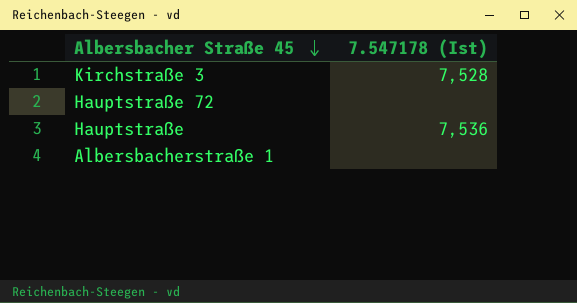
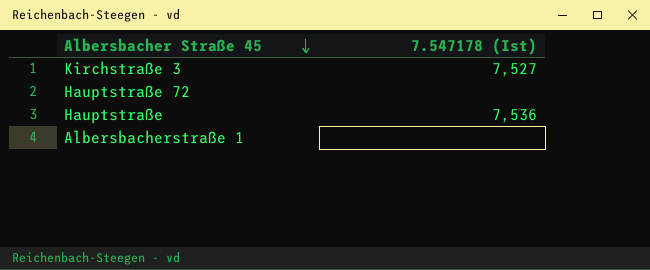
Kirchstraße 3 | 7.547178 (Ist): 7,528 -> 7,527

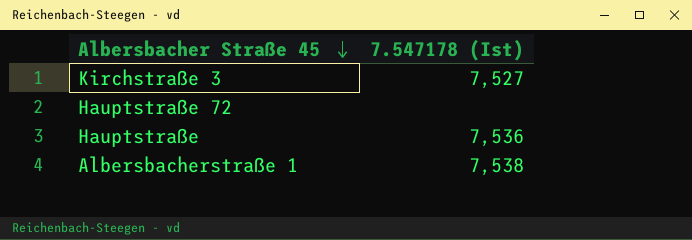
Albersbacherstraße 1 | 7.547178 (Ist): none -> 7,538

